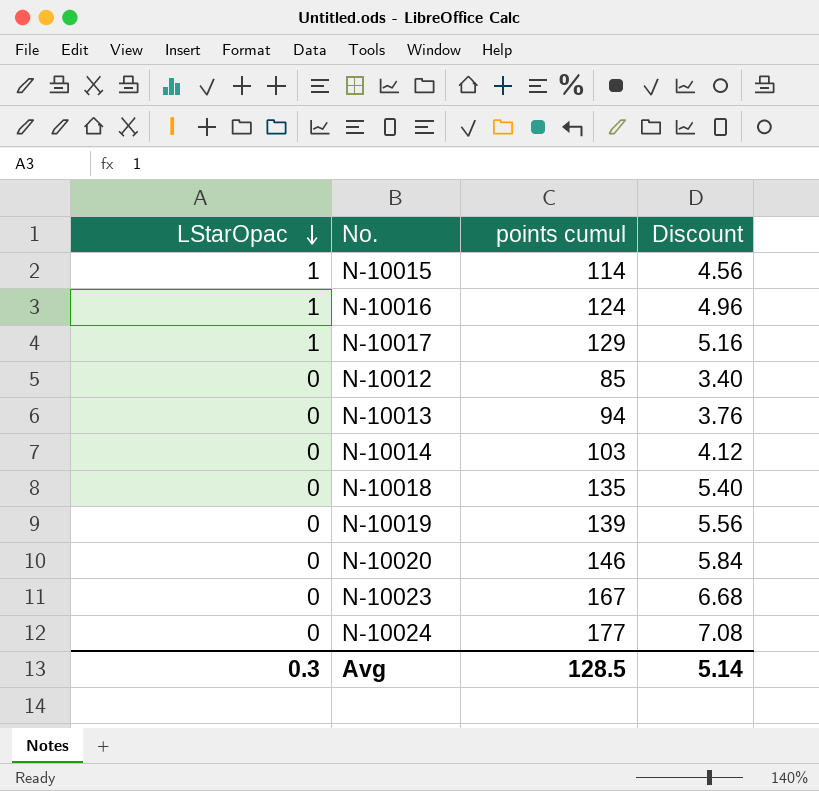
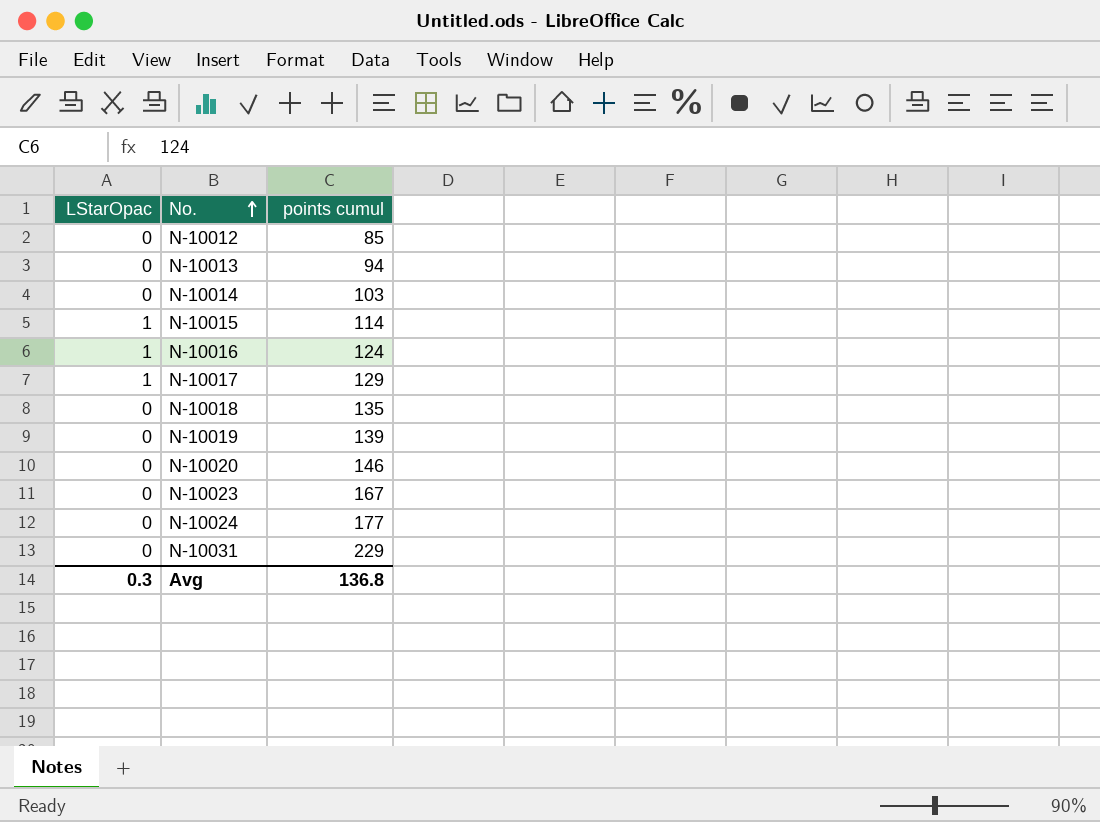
row order: LStarOpac descending -> No. ascending
column Discount | formula: [points cumul] * 0.04 -> none
row N-10031: none -> 0 | 229
Avg | points cumul: 128.5 -> 136.8

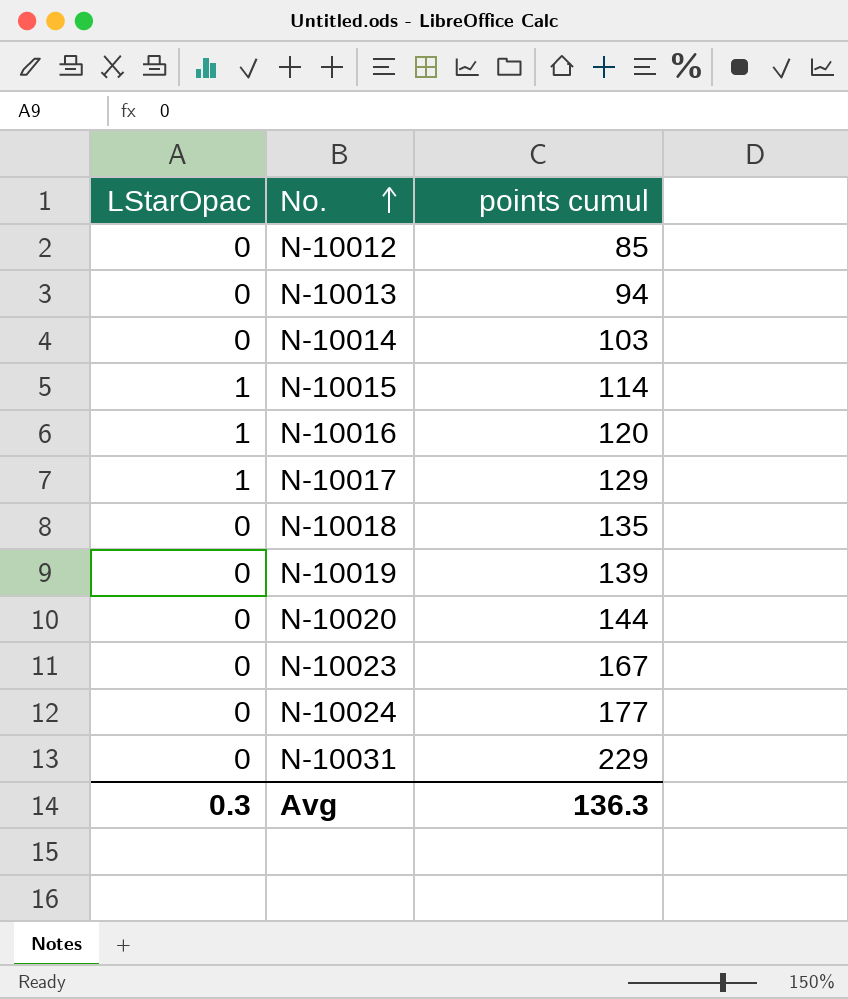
N-10016 | points cumul: 124 -> 120
N-10020 | points cumul: 146 -> 144
Avg | points cumul: 136.8 -> 136.3

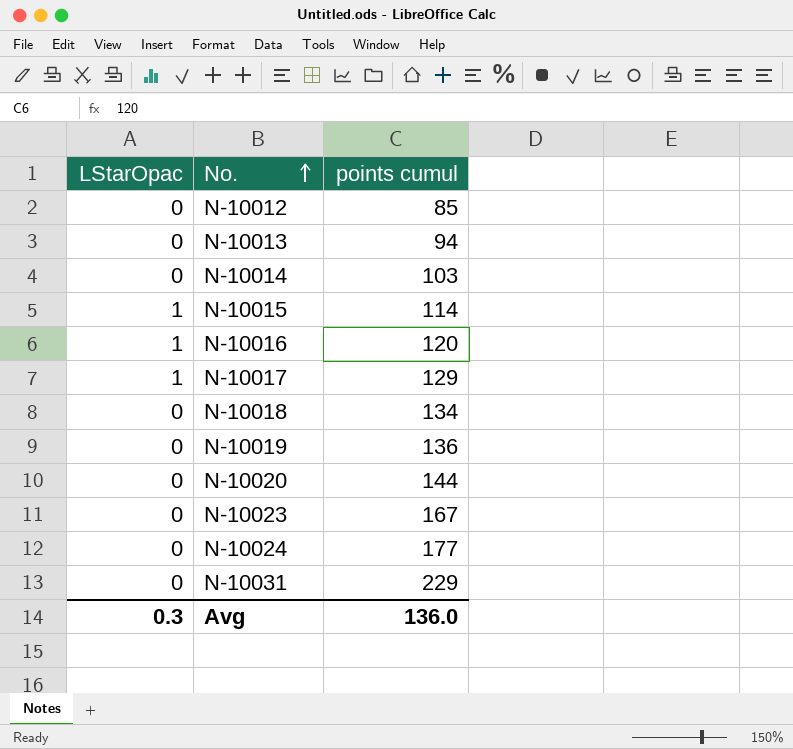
N-10018 | points cumul: 135 -> 134
N-10019 | points cumul: 139 -> 136
Avg | points cumul: 136.3 -> 136.0

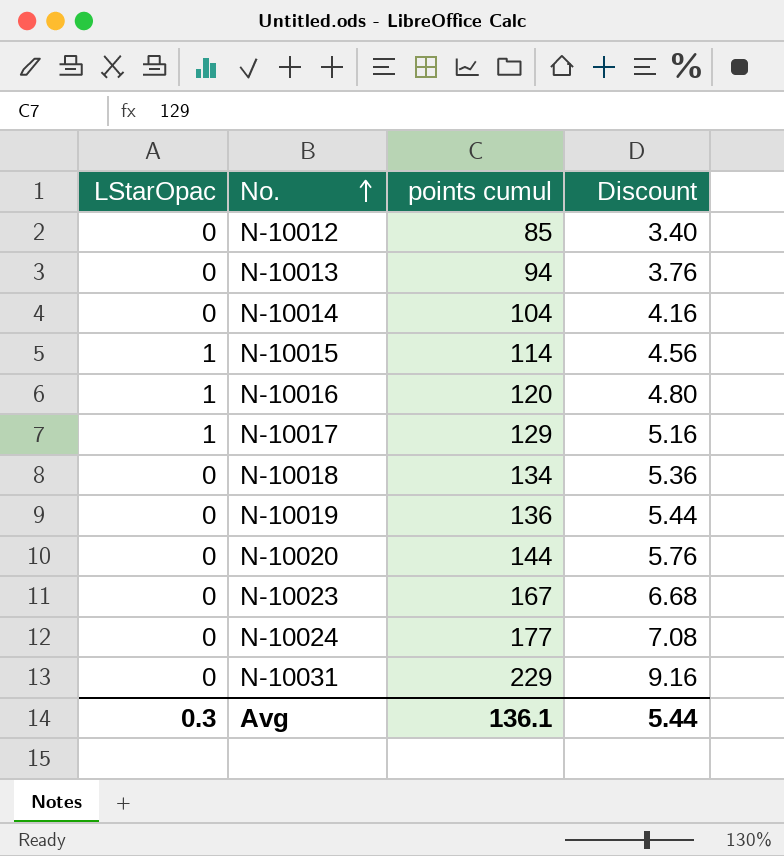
column Discount | formula: none -> [points cumul] * 0.04
N-10014 | points cumul: 103 -> 104
Avg | points cumul: 136.0 -> 136.1

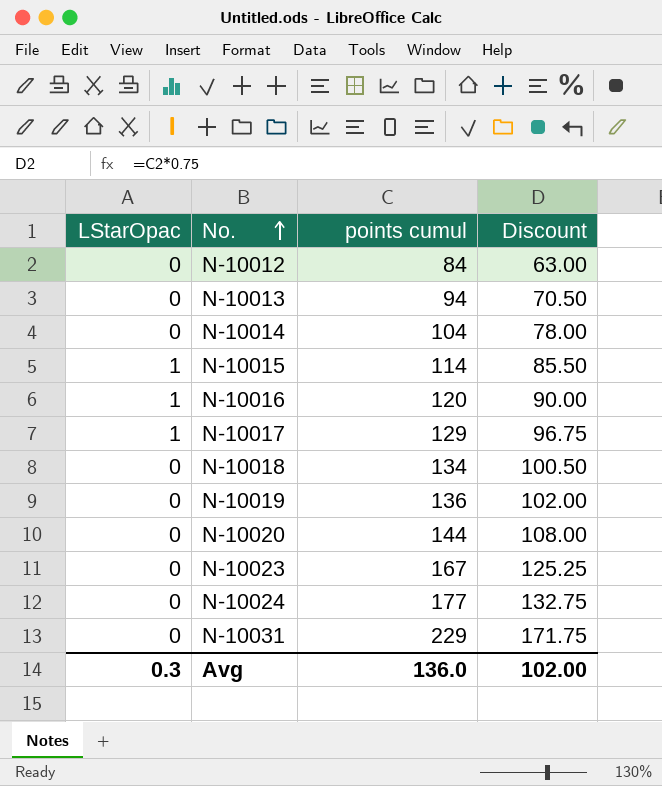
column Discount | formula: [points cumul] * 0.04 -> [points cumul] * 0.75
N-10012 | points cumul: 85 -> 84
Avg | points cumul: 136.1 -> 136.0
Avg | Discount: 5.44 -> 102.00

